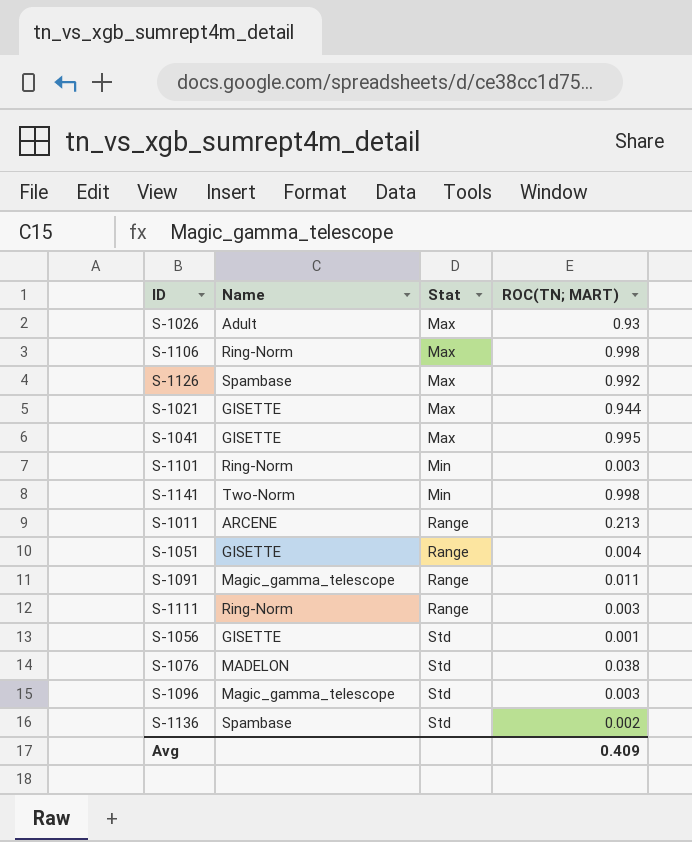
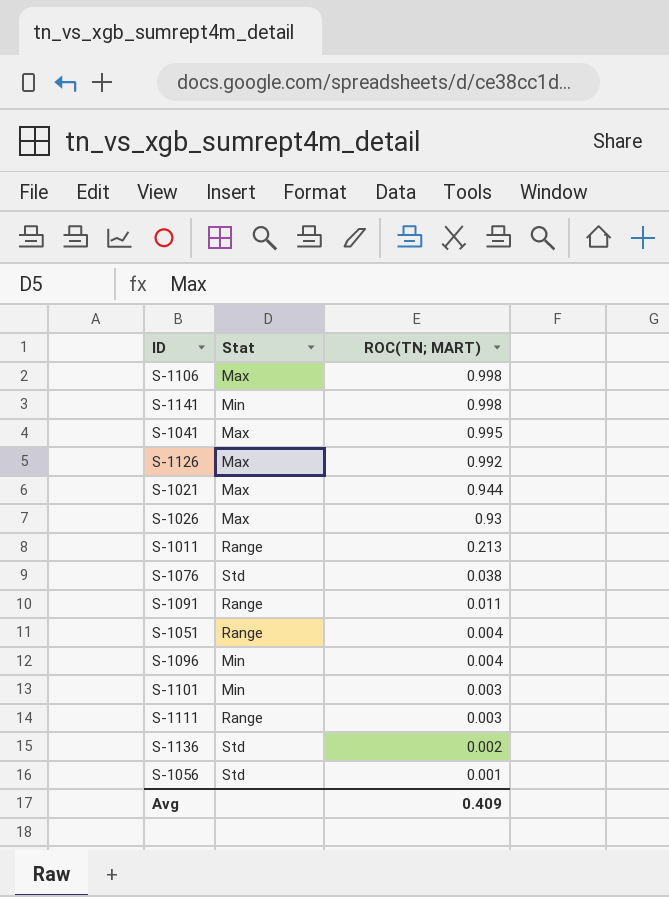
row order: Stat ascending -> ROC(TN; MART) descending
column Name | position: 2 -> none
S-1096 | Stat: Std -> Min
S-1096 | ROC(TN; MART): 0.003 -> 0.004

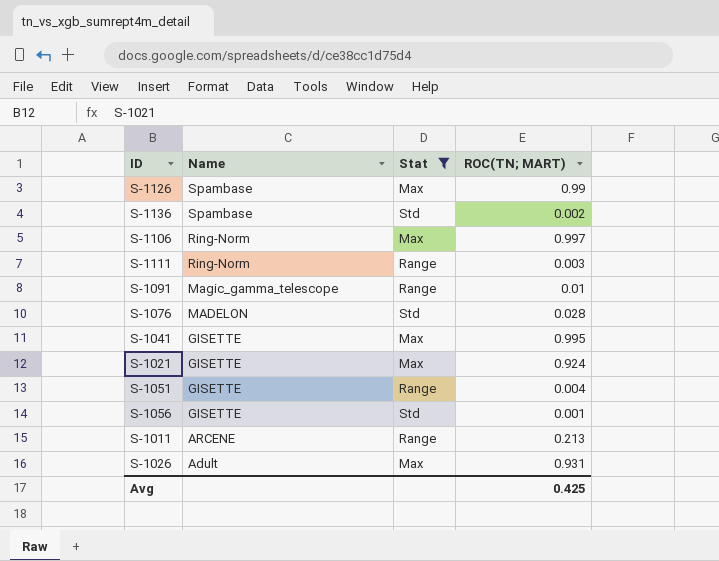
filter: none -> Stat != Min
row order: ROC(TN; MART) descending -> Name descending
column Name | position: none -> 2
S-1126 | ROC(TN; MART): 0.992 -> 0.99
S-1106 | ROC(TN; MART): 0.998 -> 0.997
S-1091 | ROC(TN; MART): 0.011 -> 0.01
S-1076 | ROC(TN; MART): 0.038 -> 0.028
S-1021 | ROC(TN; MART): 0.944 -> 0.924
S-1026 | ROC(TN; MART): 0.93 -> 0.931
Avg | ROC(TN; MART): 0.409 -> 0.425

